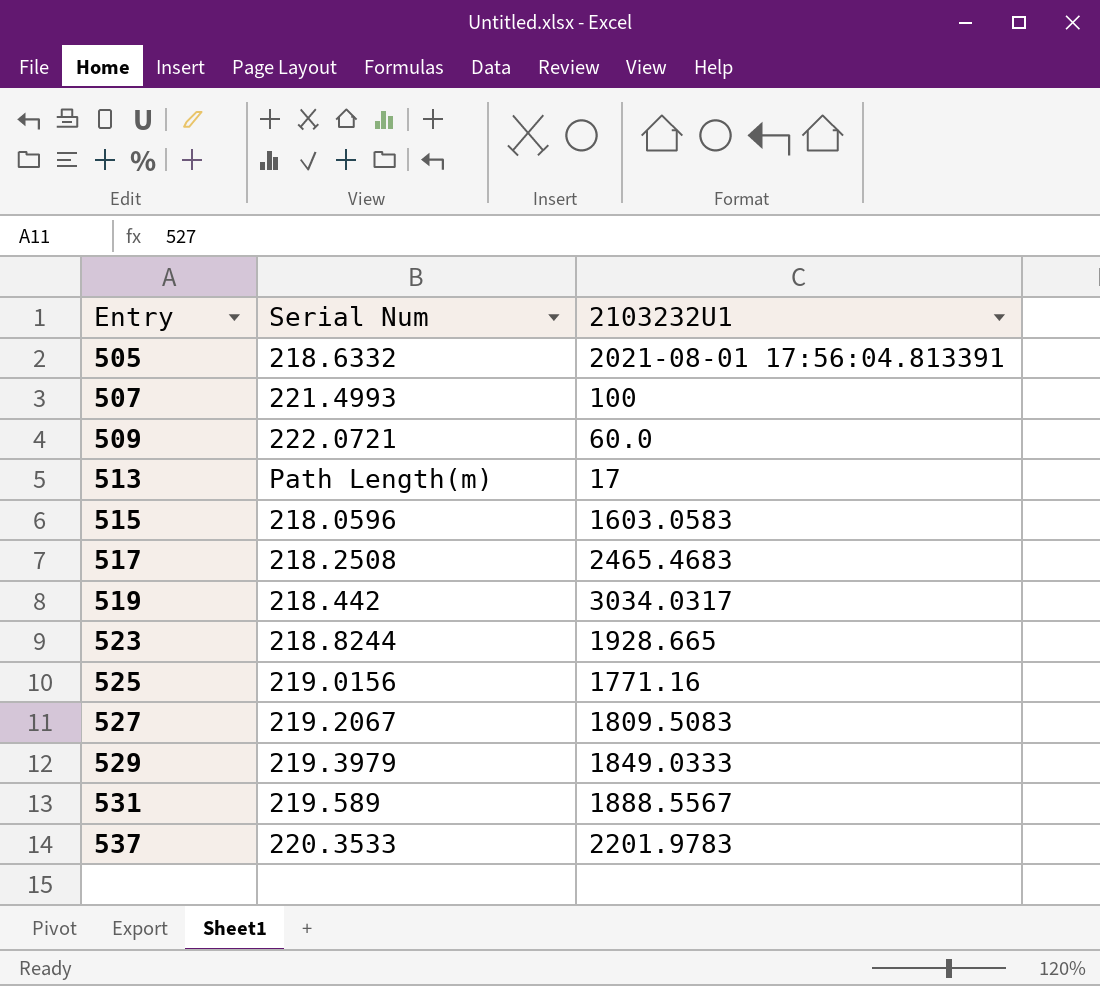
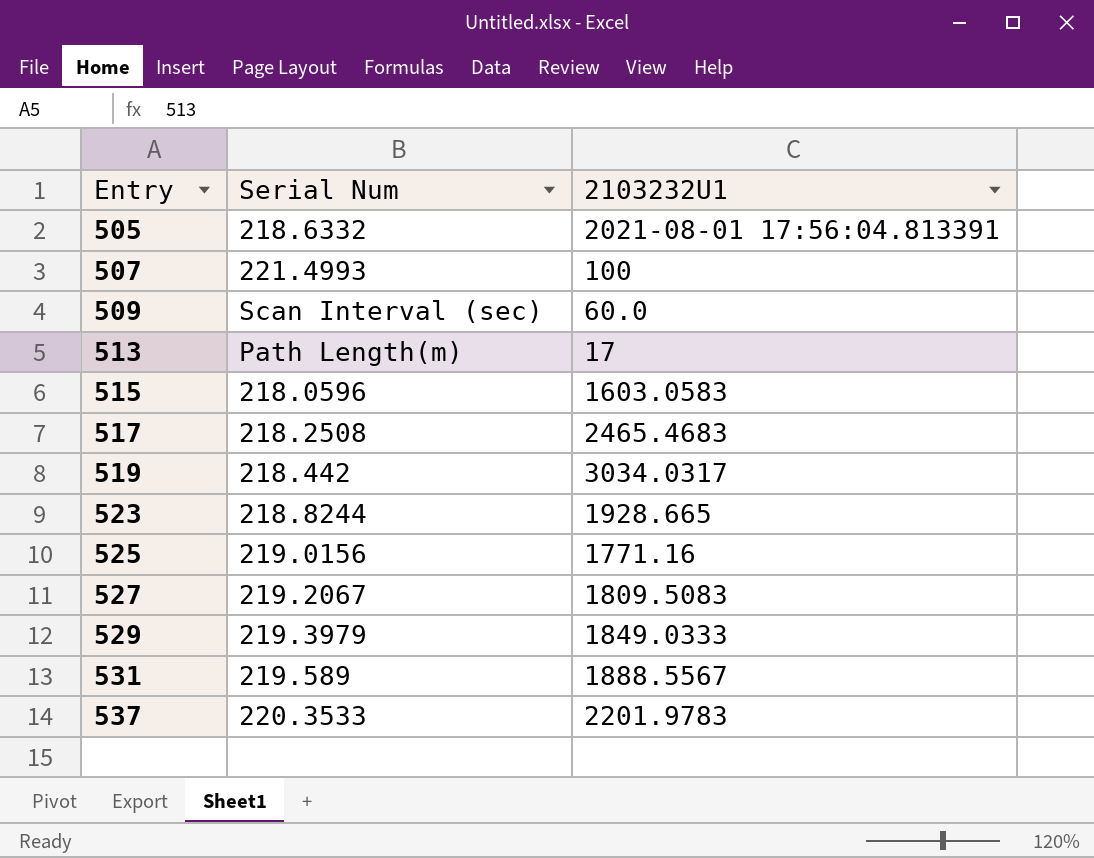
509 | Serial Num: 222.0721 -> Scan Interval (sec)

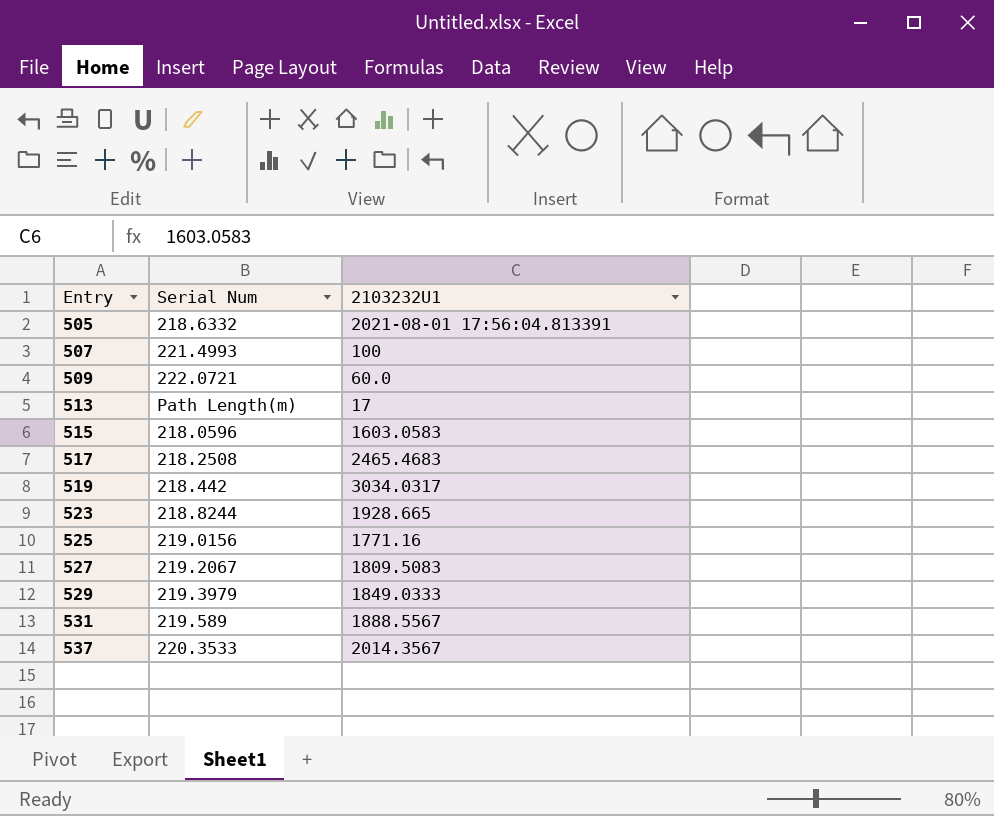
509 | Serial Num: Scan Interval (sec) -> 222.0721
537 | 2103232U1: 2201.9783 -> 2014.3567

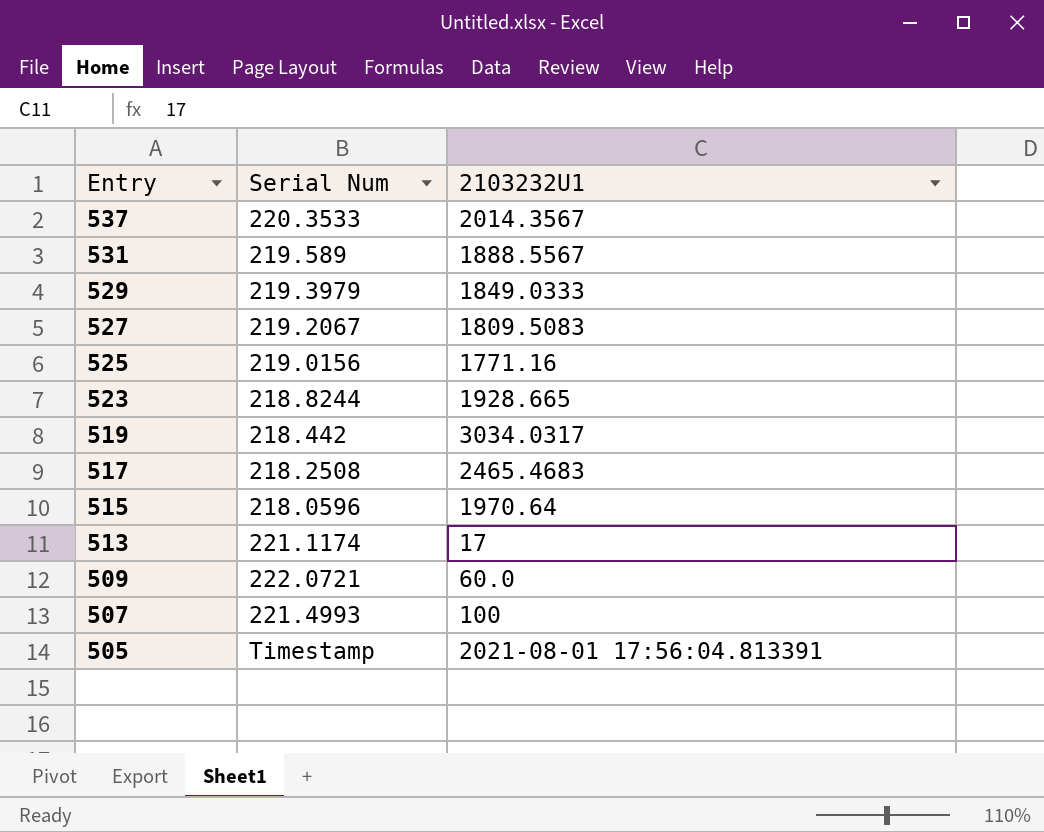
row order: Entry ascending -> Entry descending
515 | 2103232U1: 1603.0583 -> 1970.64
513 | Serial Num: Path Length(m) -> 221.1174
505 | Serial Num: 218.6332 -> Timestamp

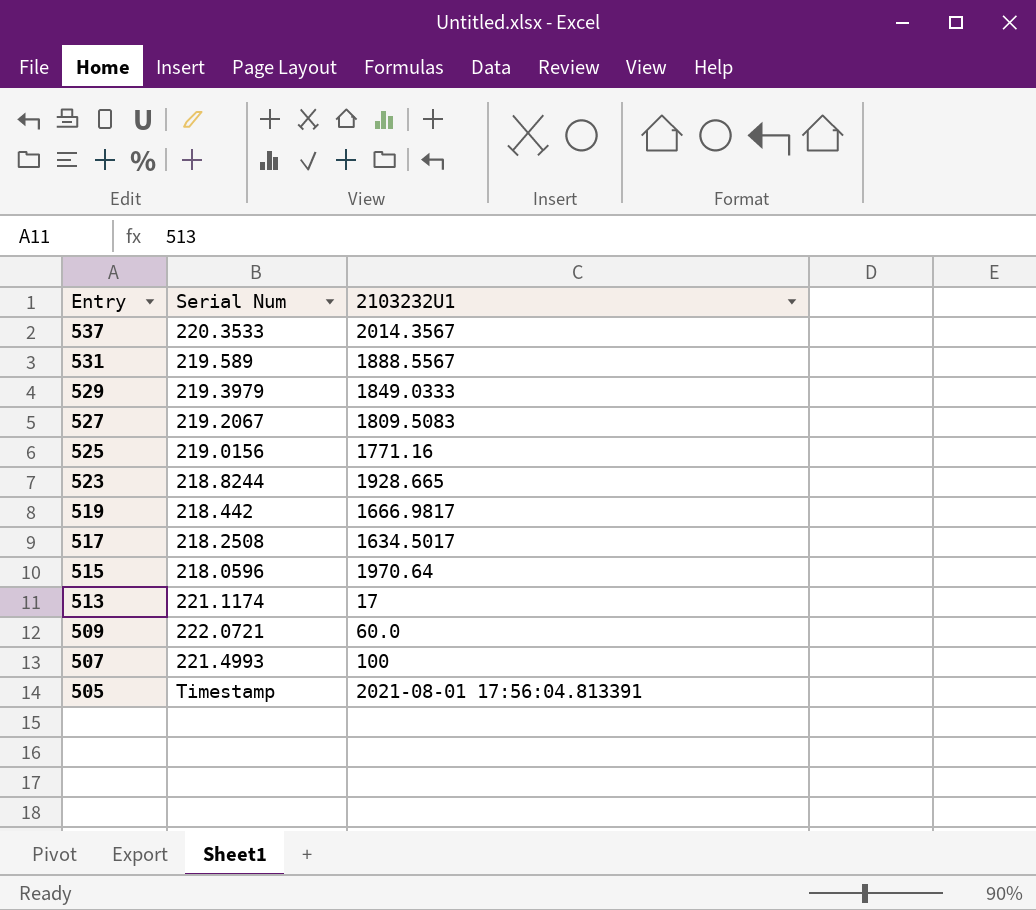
519 | 2103232U1: 3034.0317 -> 1666.9817
517 | 2103232U1: 2465.4683 -> 1634.5017

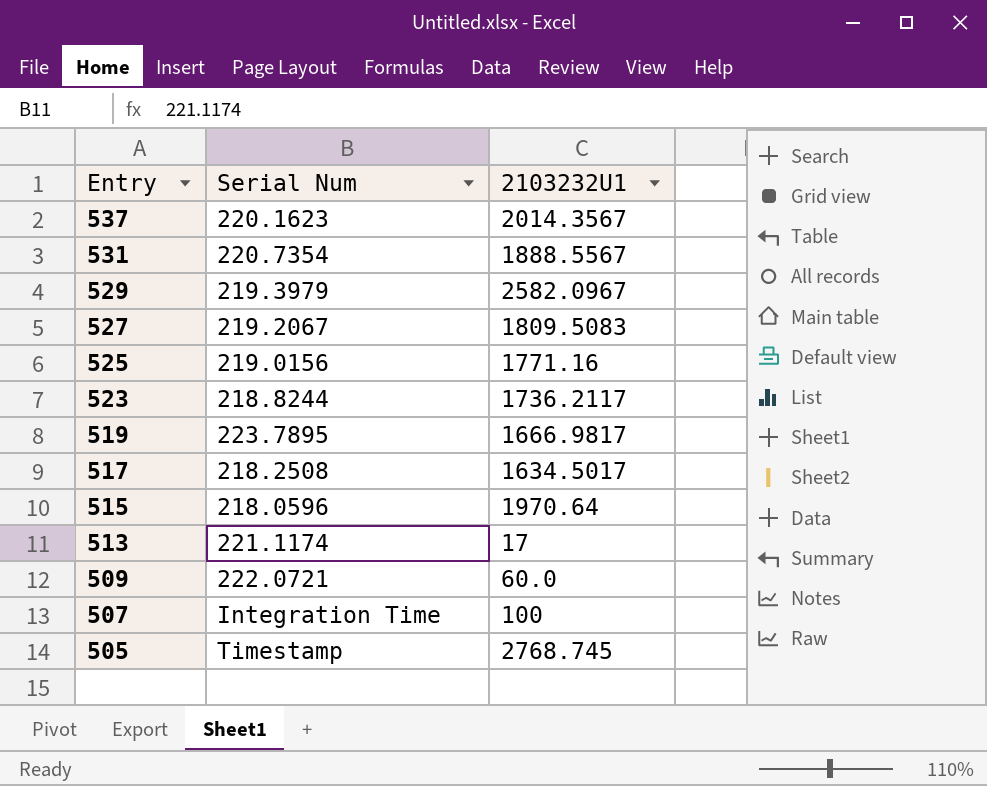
537 | Serial Num: 220.3533 -> 220.1623
531 | Serial Num: 219.589 -> 220.7354
529 | 2103232U1: 1849.0333 -> 2582.0967
523 | 2103232U1: 1928.665 -> 1736.2117
519 | Serial Num: 218.442 -> 223.7895
507 | Serial Num: 221.4993 -> Integration Time
505 | 2103232U1: 2021-08-01 17:56:04.813391 -> 2768.745

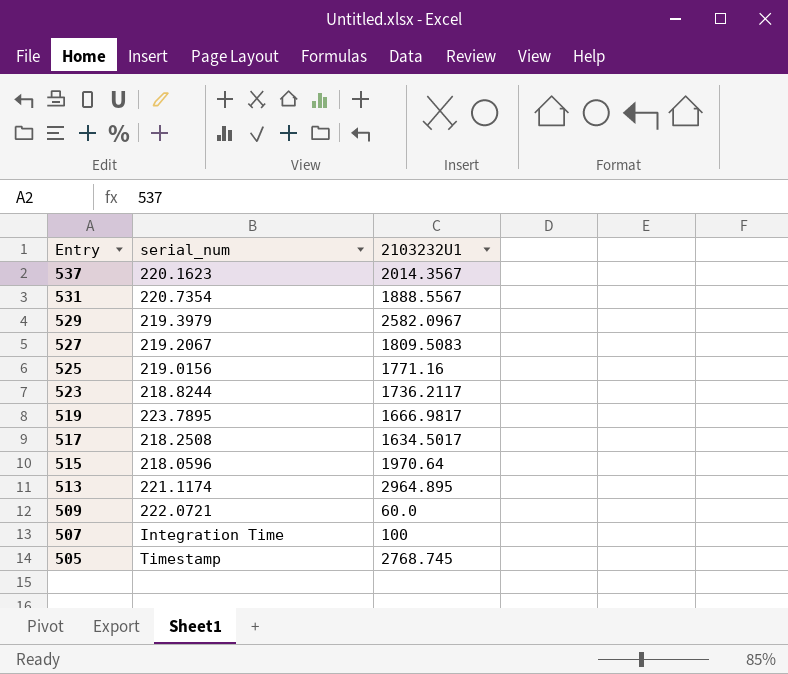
column name: Serial Num -> serial_num
513 | 2103232U1: 17 -> 2964.895

